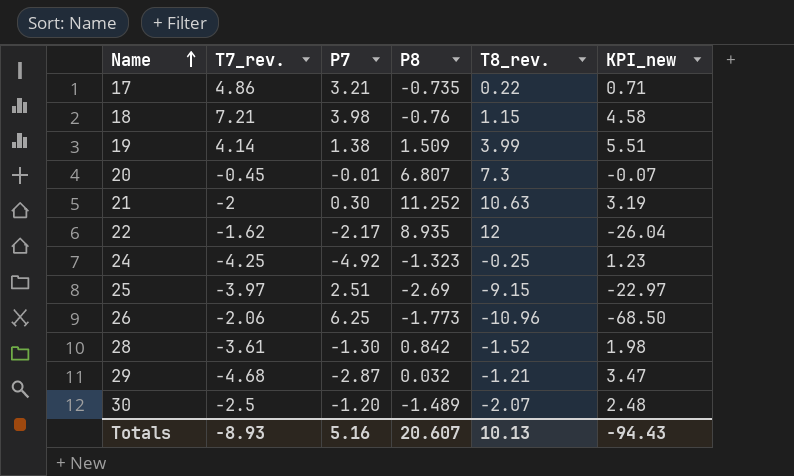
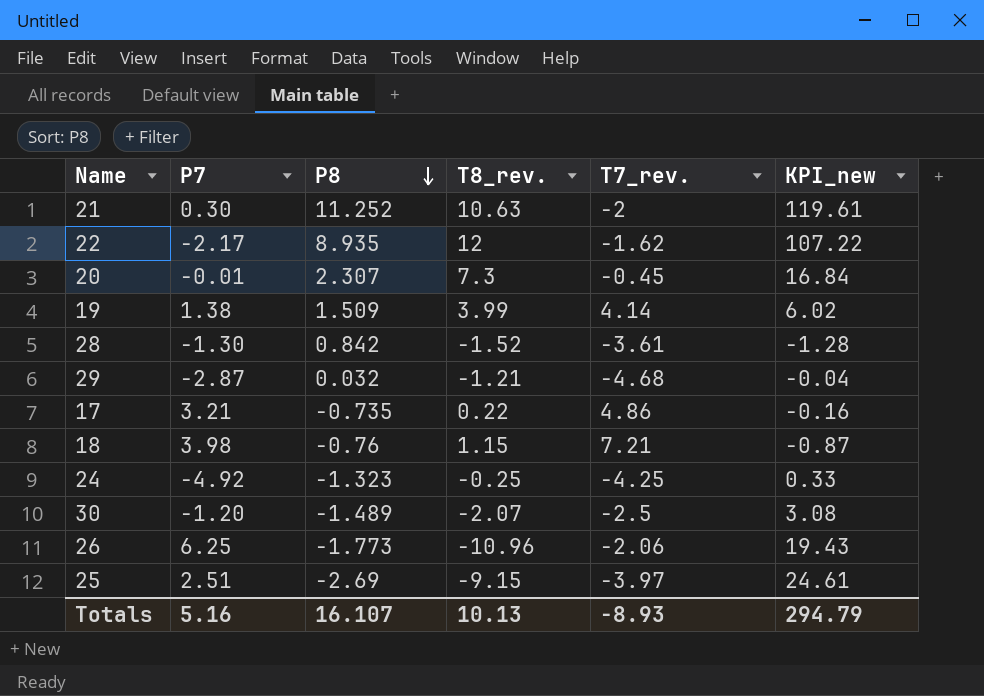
row order: Name ascending -> P8 descending
column T7_rev. | position: 2 -> 5
column KPI_new | formula: [P7] * [T8_rev.] -> [P8] * [T8_rev.]
20 | P8: 6.807 -> 2.307
Totals | P8: 20.607 -> 16.107
Totals | KPI_new: -94.43 -> 294.79

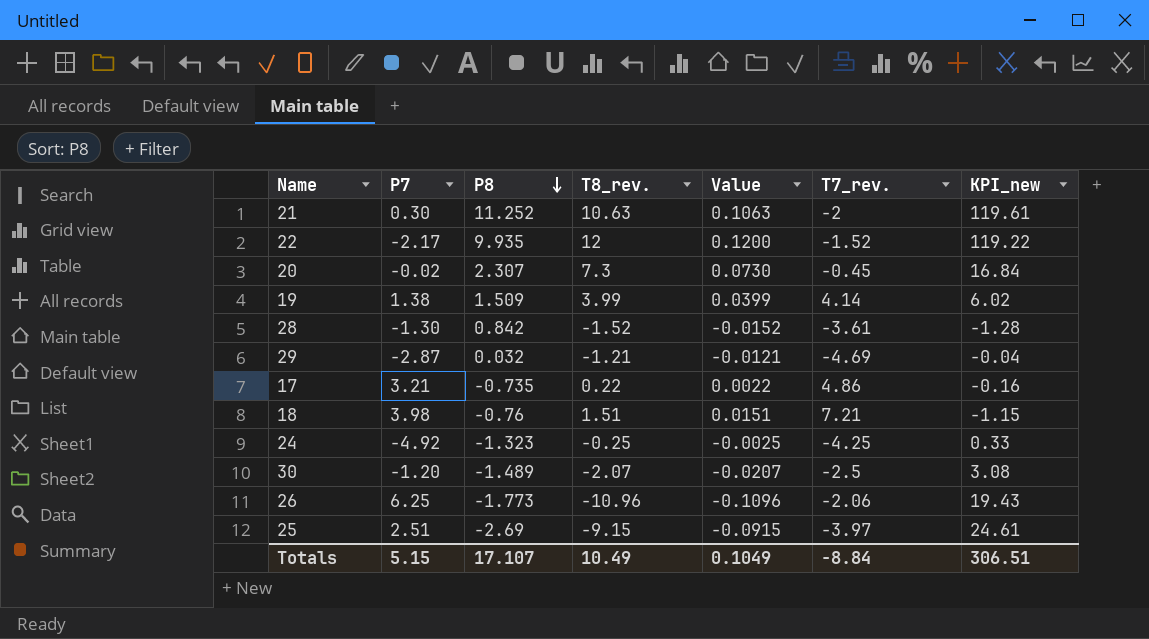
column Value | formula: none -> [T8_rev.] * 0.01
22 | P8: 8.935 -> 9.935
22 | T7_rev.: -1.62 -> -1.52
22 | KPI_new: 107.22 -> 119.22
20 | P7: -0.01 -> -0.02
29 | T7_rev.: -4.68 -> -4.69
18 | T8_rev.: 1.15 -> 1.51
18 | KPI_new: -0.87 -> -1.15
Totals | P7: 5.16 -> 5.15
Totals | P8: 16.107 -> 17.107
Totals | T8_rev.: 10.13 -> 10.49
Totals | T7_rev.: -8.93 -> -8.84
Totals | KPI_new: 294.79 -> 306.51

